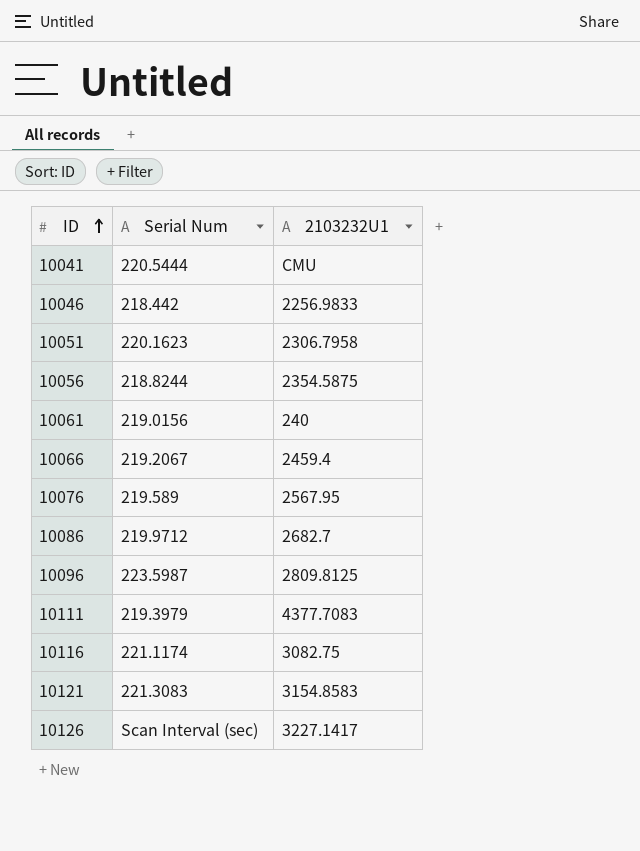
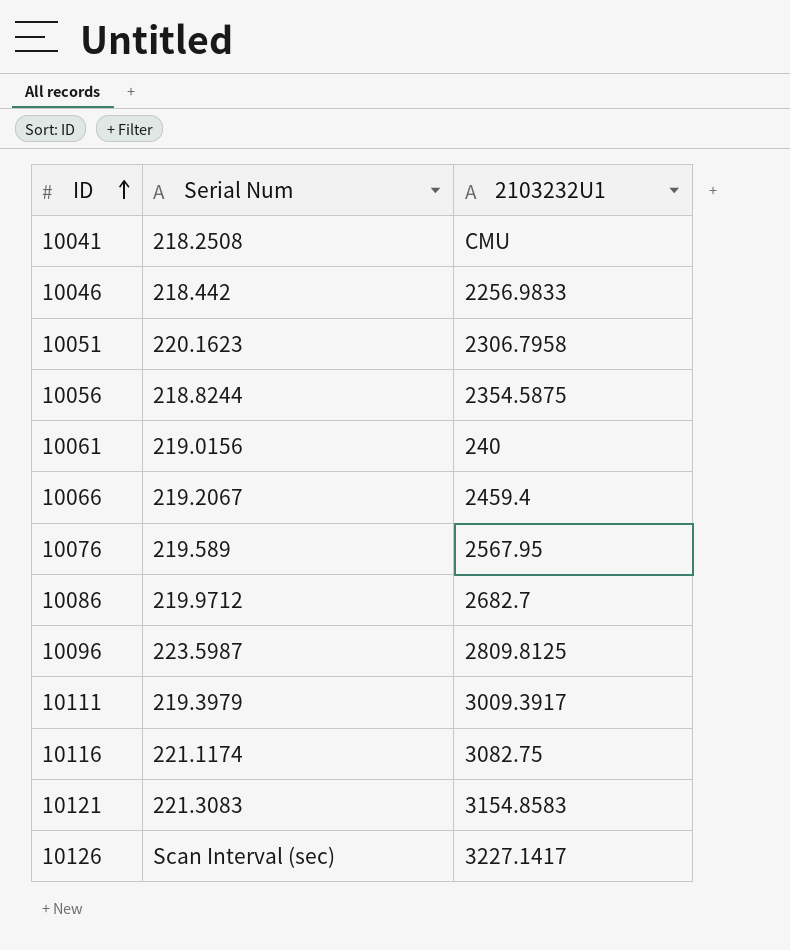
10041 | Serial Num: 220.5444 -> 218.2508
10111 | 2103232U1: 4377.7083 -> 3009.3917

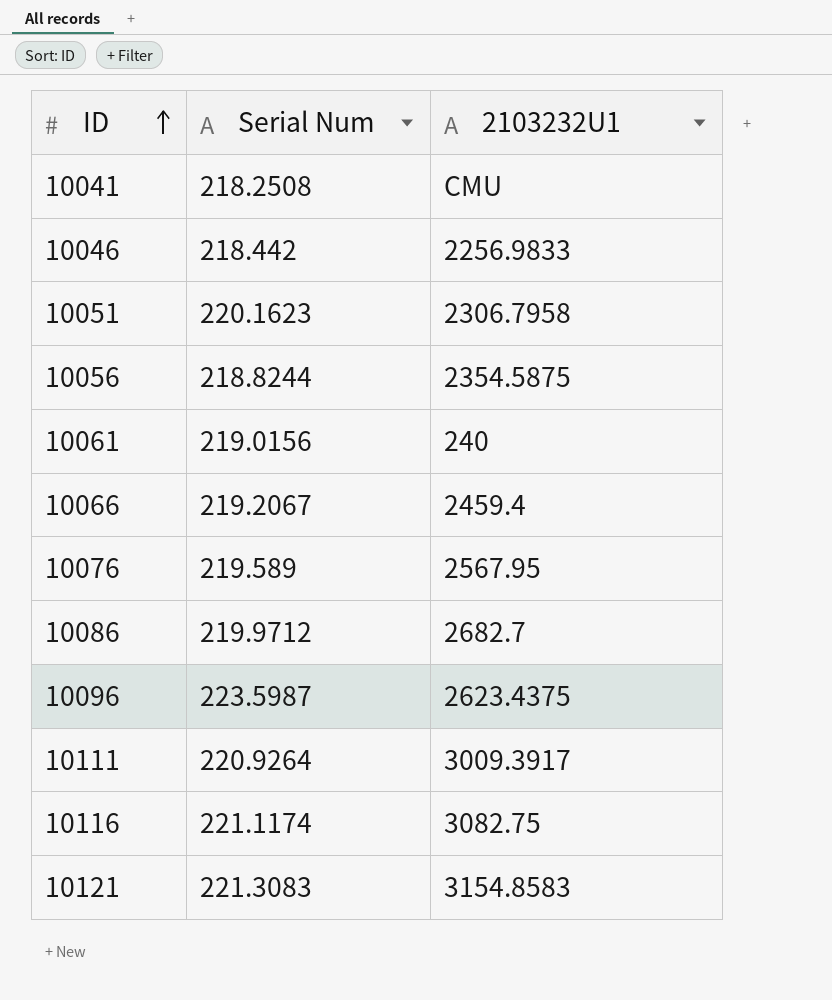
row 10126: Scan Interval (sec) | 3227.1417 -> none
10096 | 2103232U1: 2809.8125 -> 2623.4375
10111 | Serial Num: 219.3979 -> 220.9264

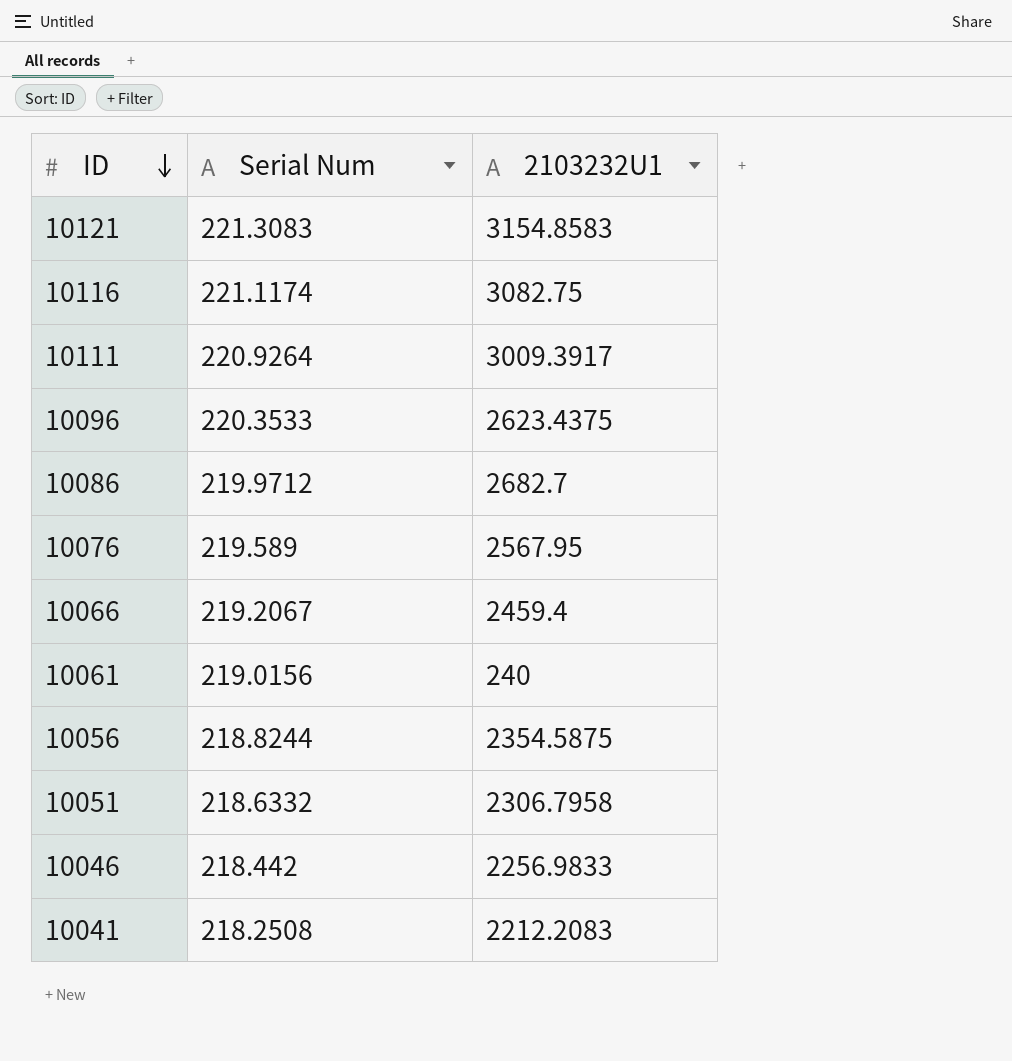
row order: ID ascending -> ID descending
10096 | Serial Num: 223.5987 -> 220.3533
10051 | Serial Num: 220.1623 -> 218.6332
10041 | 2103232U1: CMU -> 2212.2083

